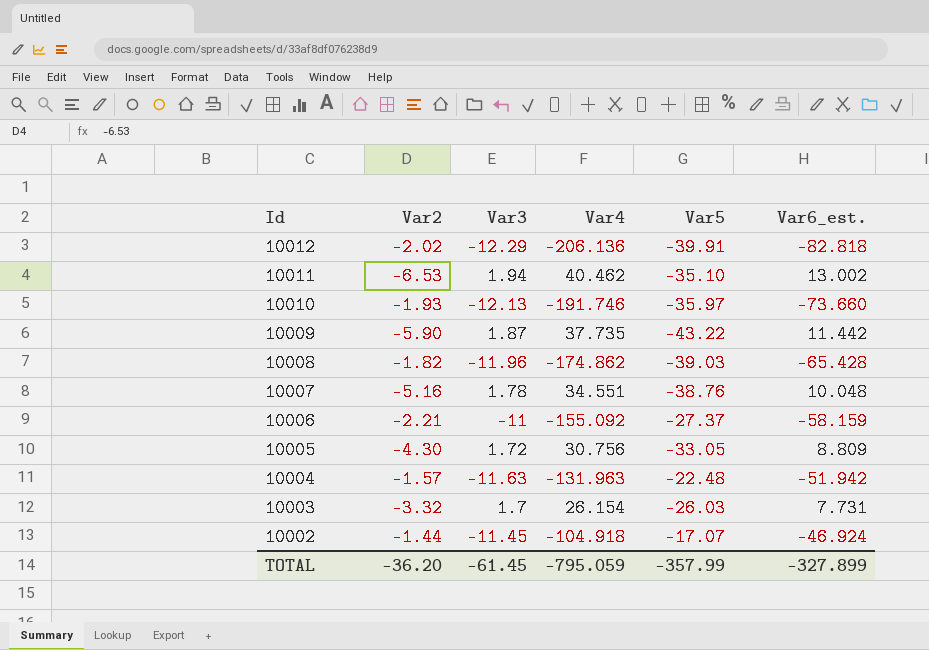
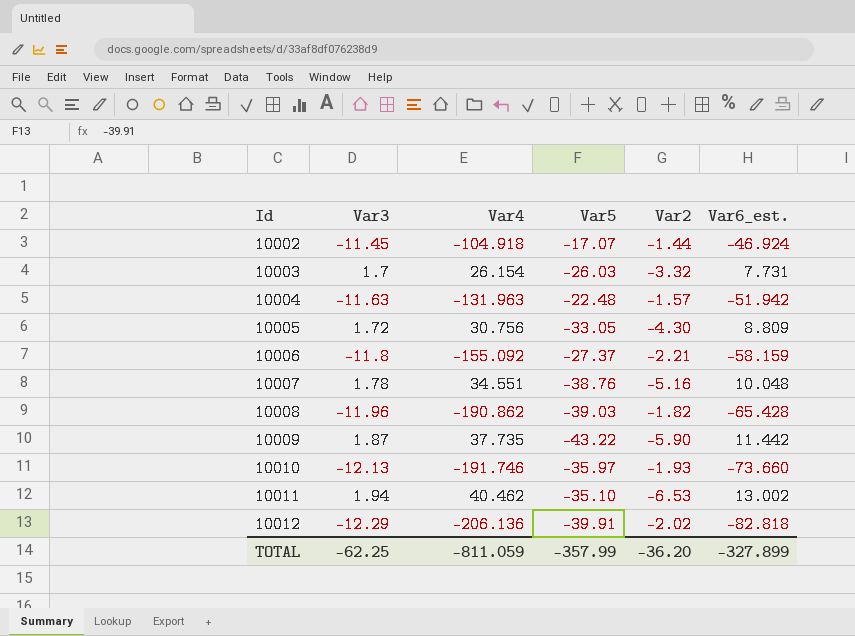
row order: Id descending -> Id ascending
column Var2 | position: 2 -> 5
10006 | Var3: -11 -> -11.8
10008 | Var4: -174.862 -> -190.862
TOTAL | Var3: -61.45 -> -62.25
TOTAL | Var4: -795.059 -> -811.059

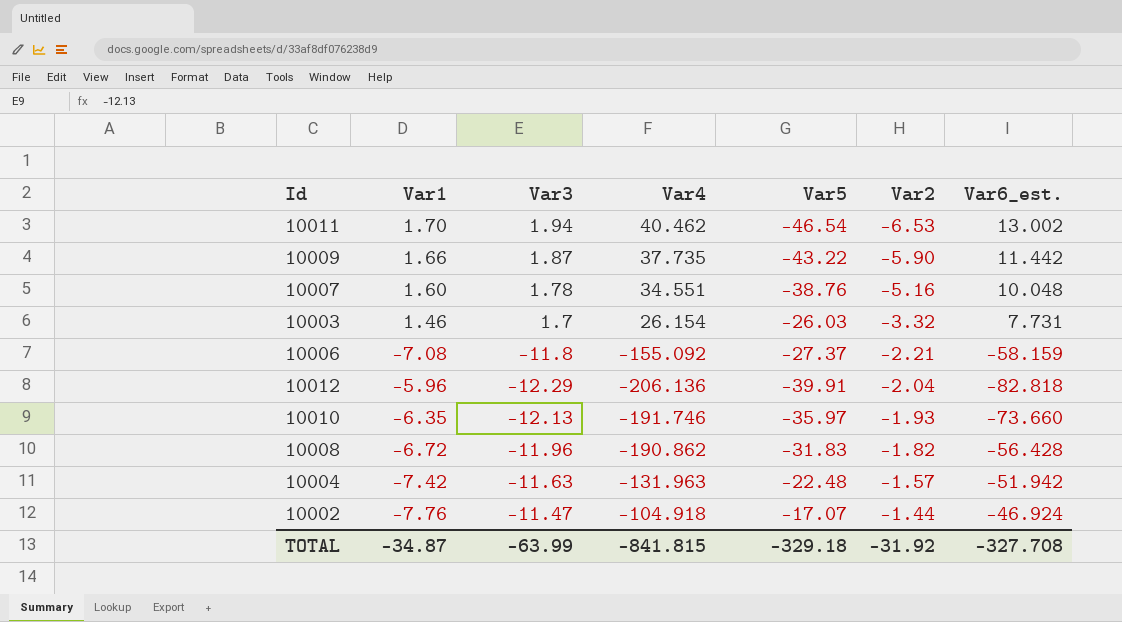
row order: Id ascending -> Var2 ascending
column Var1 | position: none -> 2
row 10005: 1.72 | 30.756 | -33.05 | -4.30 | 8.809 -> none
10011 | Var5: -35.10 -> -46.54
10012 | Var2: -2.02 -> -2.04
10008 | Var5: -39.03 -> -31.83
10008 | Var6_est.: -65.428 -> -56.428
10002 | Var3: -11.45 -> -11.47
TOTAL | Var3: -62.25 -> -63.99
TOTAL | Var4: -811.059 -> -841.815
TOTAL | Var5: -357.99 -> -329.18
TOTAL | Var2: -36.20 -> -31.92
TOTAL | Var6_est.: -327.899 -> -327.708

